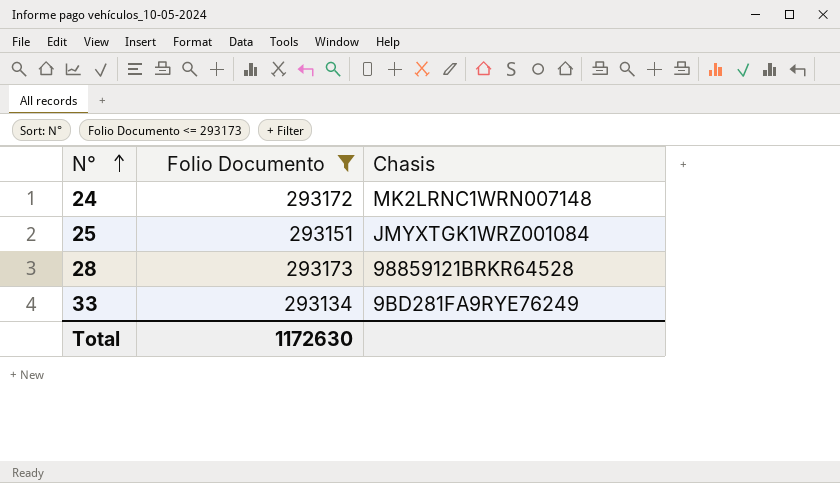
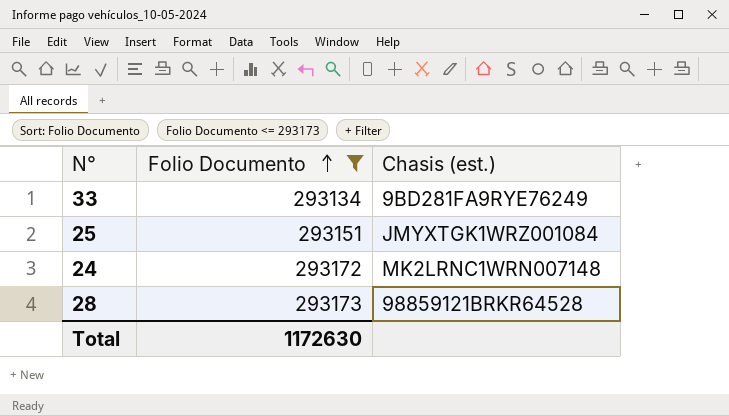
row order: N° ascending -> Folio Documento ascending
column name: Chasis -> Chasis (est.)

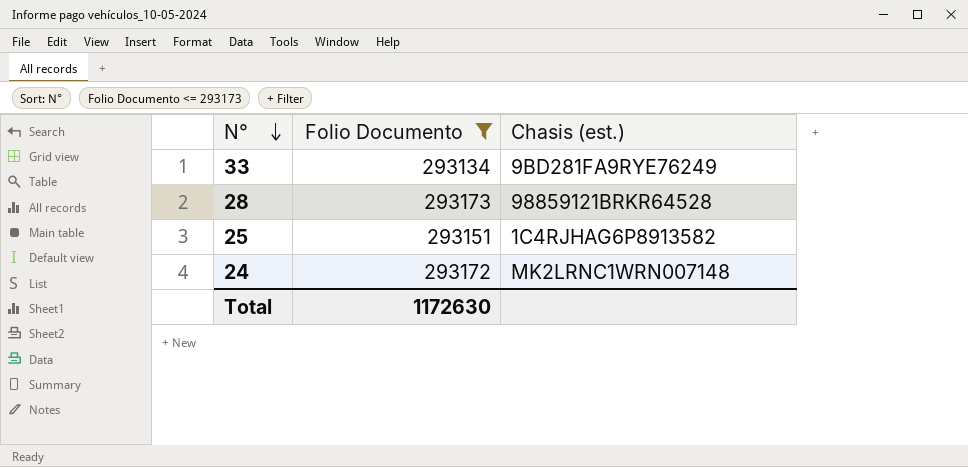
row order: Folio Documento ascending -> N° descending
25 | Chasis (est.): JMYXTGK1WRZ001084 -> 1C4RJHAG6P8913582

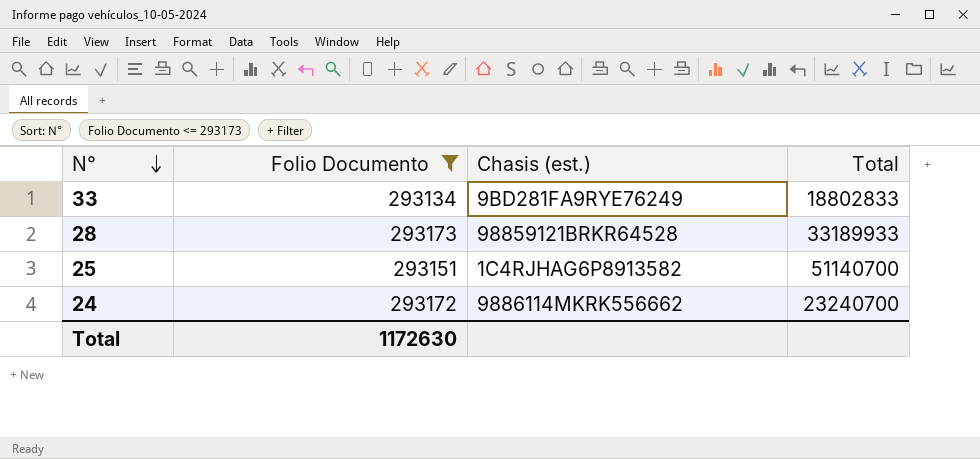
column Total | position: none -> 4
24 | Chasis (est.): MK2LRNC1WRN007148 -> 9886114MKRK556662

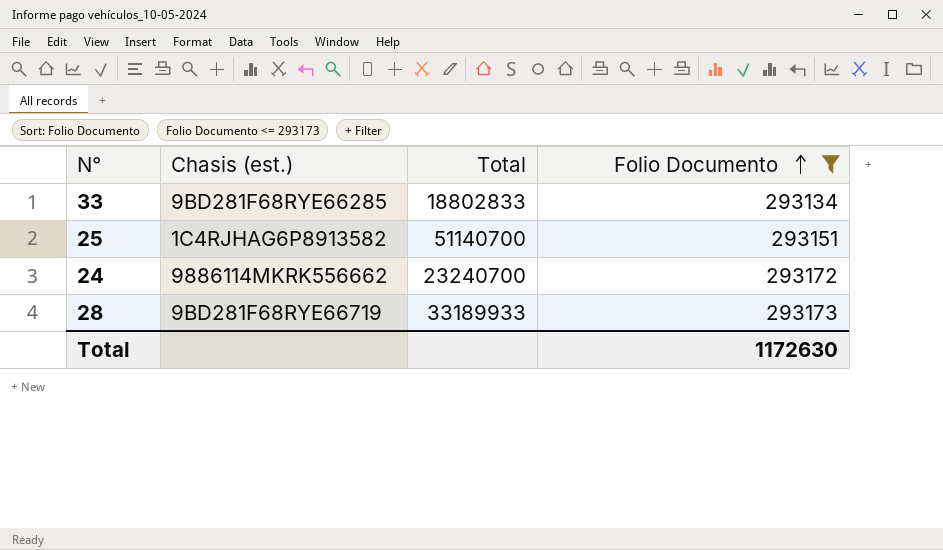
row order: N° descending -> Folio Documento ascending
column Folio Documento | position: 2 -> 4
33 | Chasis (est.): 9BD281FA9RYE76249 -> 9BD281F68RYE66285
28 | Chasis (est.): 98859121BRKR64528 -> 9BD281F68RYE66719

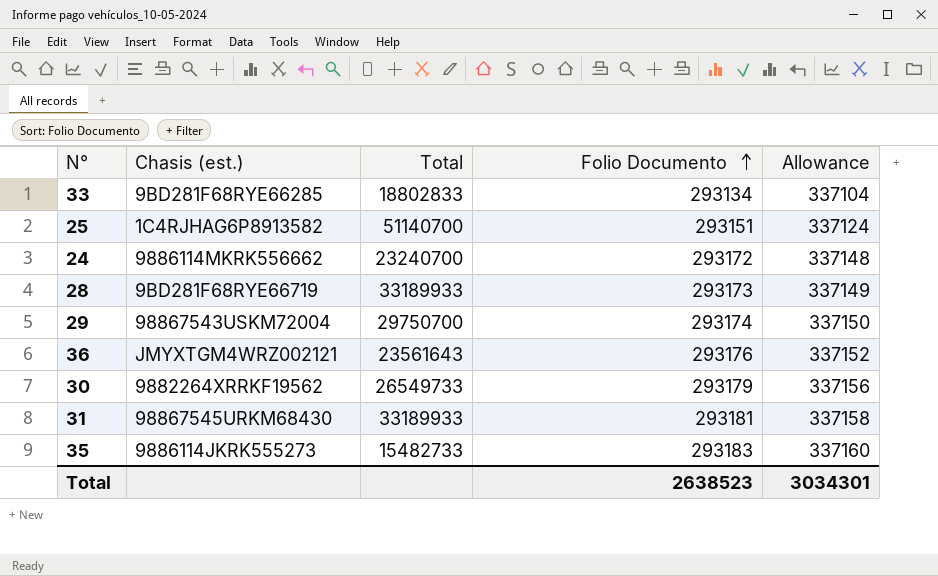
filter: Folio Documento <= 293173 -> none
column Allowance | formula: none -> [Folio Documento] * 1.15
Total | Folio Documento: 1172630 -> 2638523

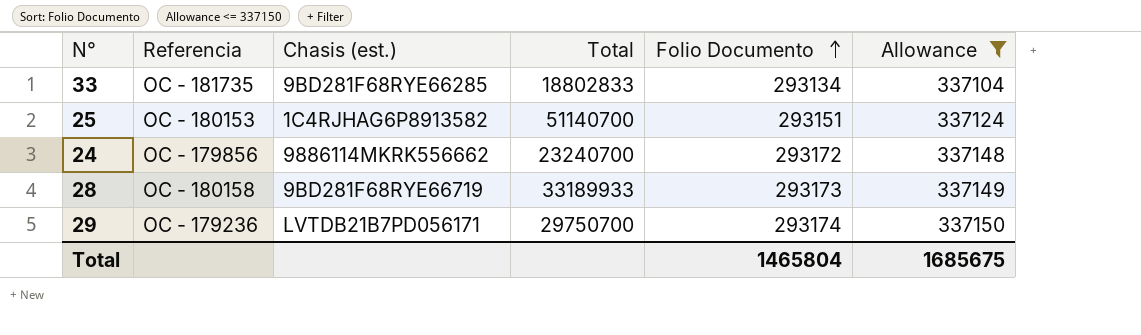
filter: none -> Allowance <= 337150
column Referencia | position: none -> 2
29 | Chasis (est.): 98867543USKM72004 -> LVTDB21B7PD056171
Total | Folio Documento: 2638523 -> 1465804
Total | Allowance: 3034301 -> 1685675

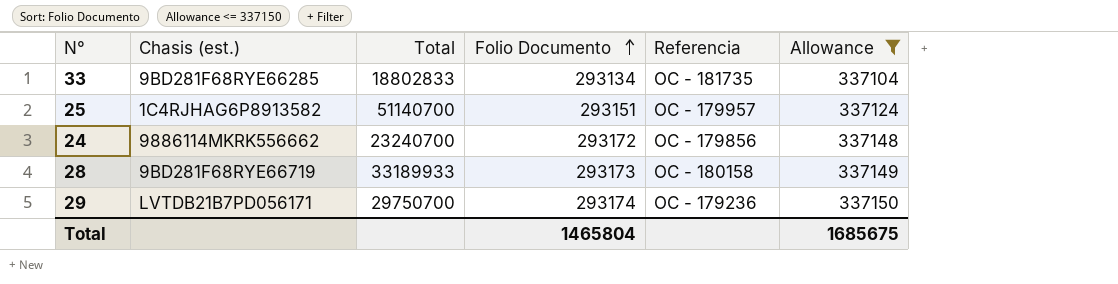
column Referencia | position: 2 -> 5
25 | Referencia: OC - 180153 -> OC - 179957

